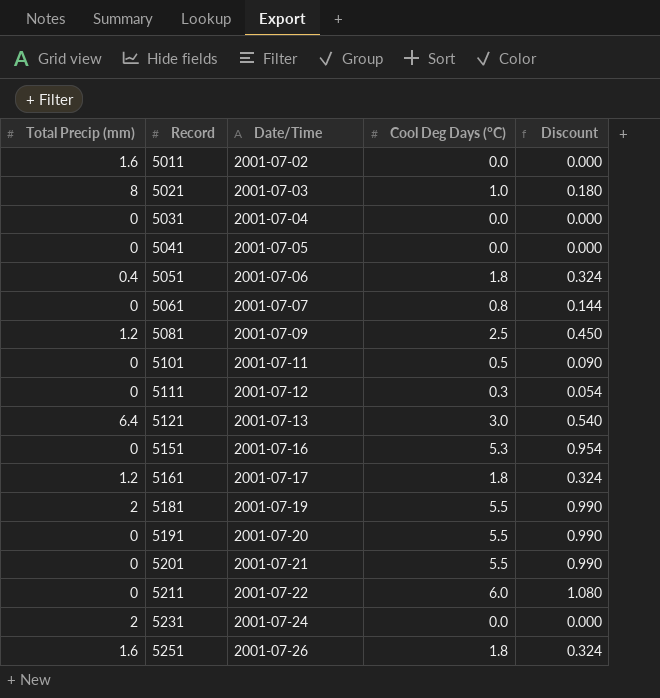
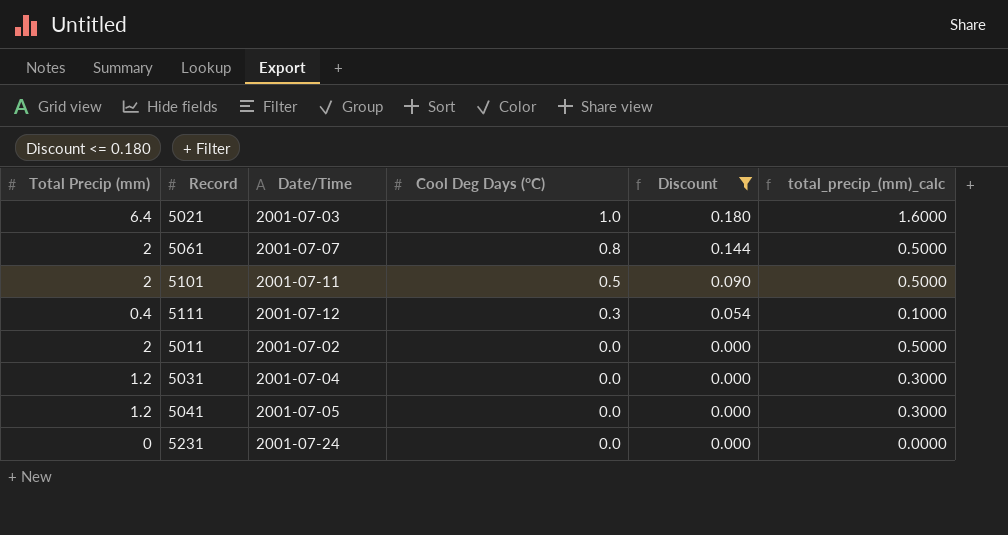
filter: none -> Discount <= 0.180
row order: Record ascending -> Cool Deg Days (°C) descending
column total_precip_(mm)_calc | formula: none -> [Total Precip (mm)] * 0.25
5021 | Total Precip (mm): 8 -> 6.4
5061 | Total Precip (mm): 0 -> 2
5101 | Total Precip (mm): 0 -> 2
5111 | Total Precip (mm): 0 -> 0.4
5011 | Total Precip (mm): 1.6 -> 2
5031 | Total Precip (mm): 0 -> 1.2
5041 | Total Precip (mm): 0 -> 1.2
5231 | Total Precip (mm): 2 -> 0

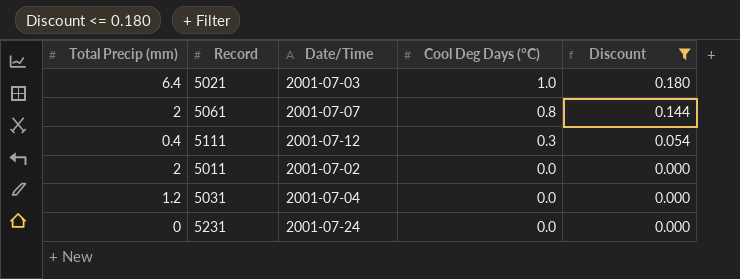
column total_precip_(mm)_calc | formula: [Total Precip (mm)] * 0.25 -> none
row 5101: 2 | 2001-07-11 | 0.5 | 0.090 | 0.5000 -> none
row 5041: 1.2 | 2001-07-05 | 0.0 | 0.000 | 0.3000 -> none

